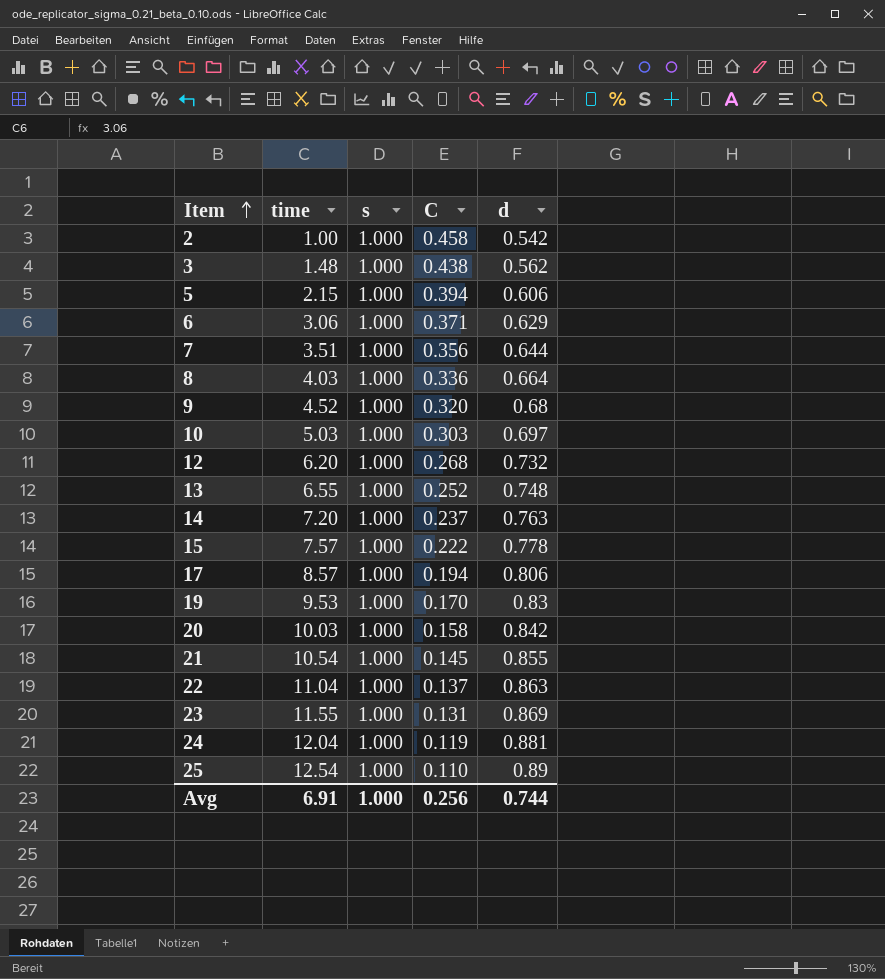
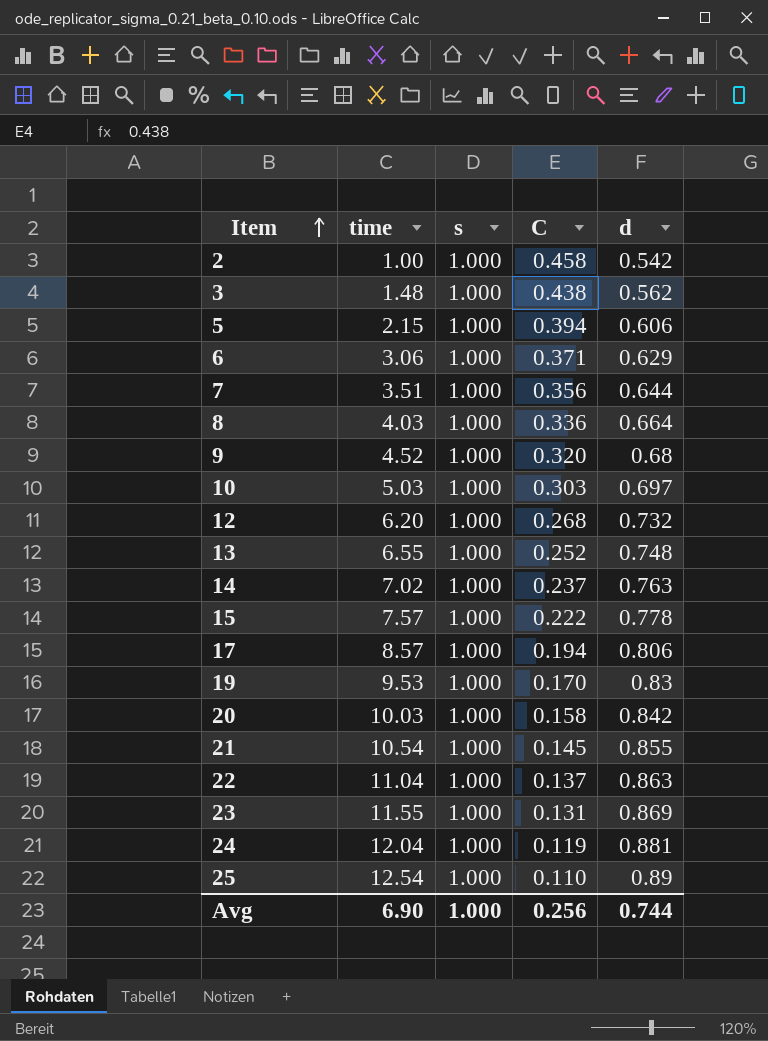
14 | time: 7.20 -> 7.02
Avg | time: 6.91 -> 6.90

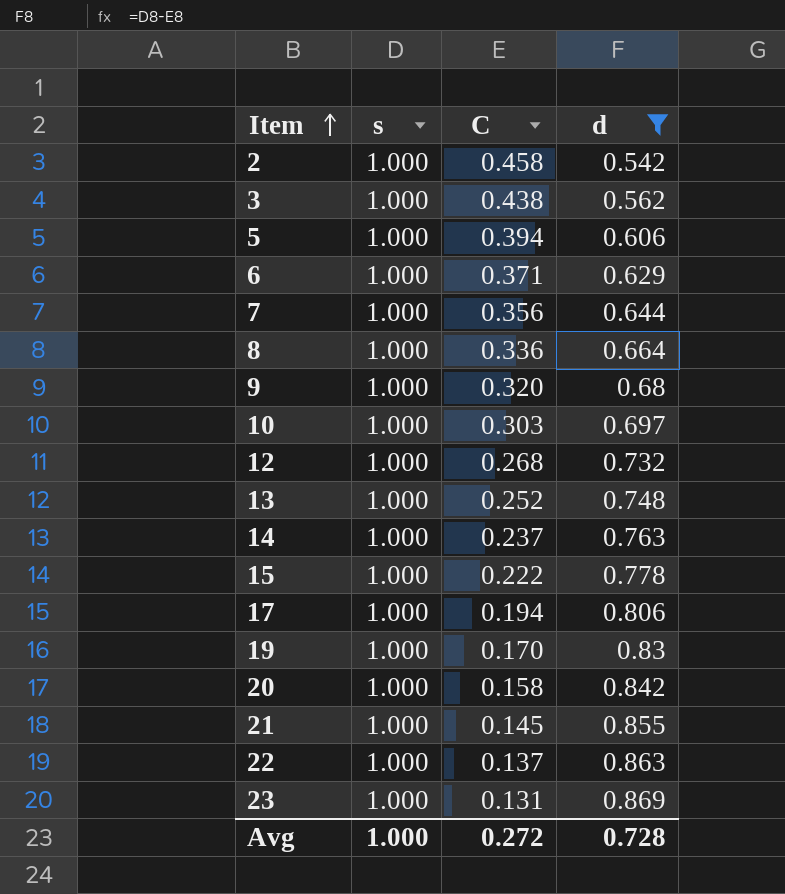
filter: none -> d <= 0.869
column time | position: 2 -> none
Avg | C: 0.256 -> 0.272
Avg | d: 0.744 -> 0.728

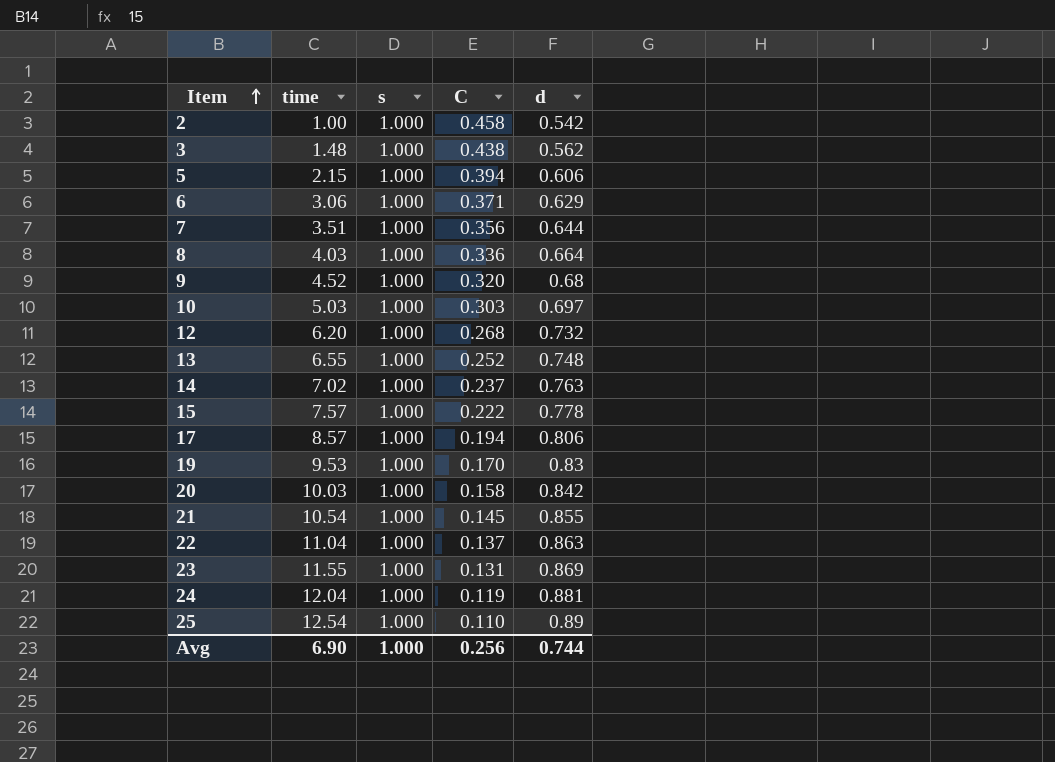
filter: d <= 0.869 -> none
column time | position: none -> 2
Avg | C: 0.272 -> 0.256
Avg | d: 0.728 -> 0.744

